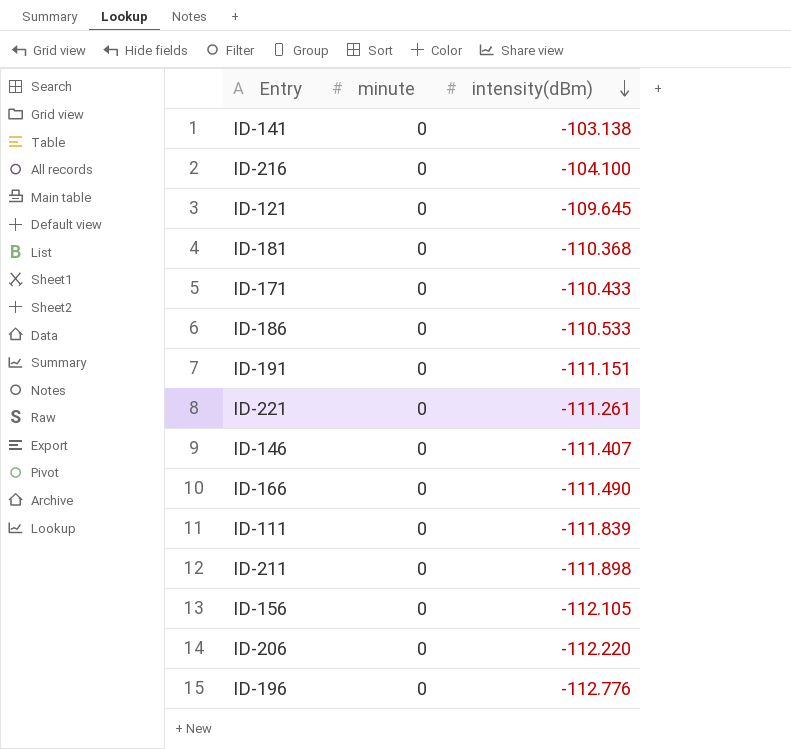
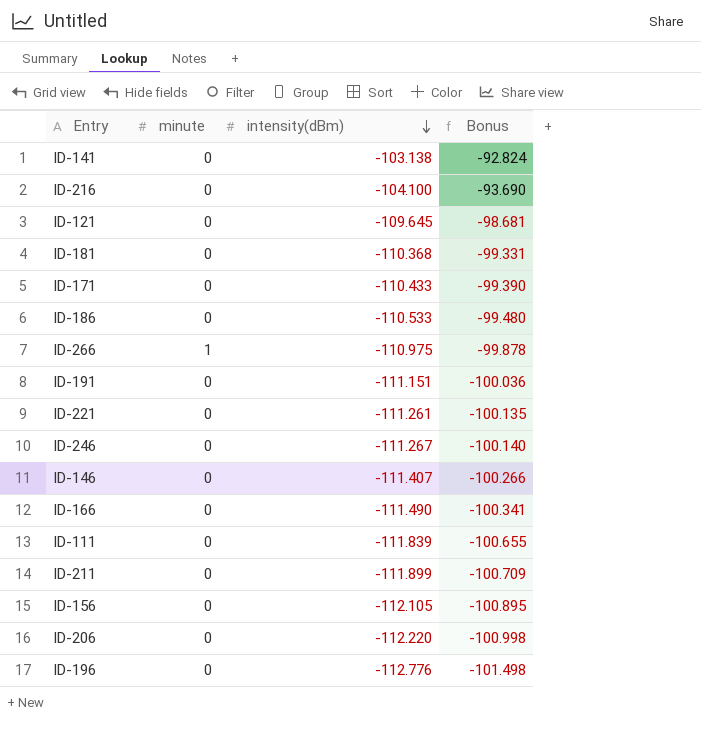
column Bonus | formula: none -> [intensity(dBm)] * 0.9
row ID-266: none -> 1 | -110.975 | -99.878
row ID-246: none -> 0 | -111.267 | -100.140
ID-211 | intensity(dBm): -111.898 -> -111.899

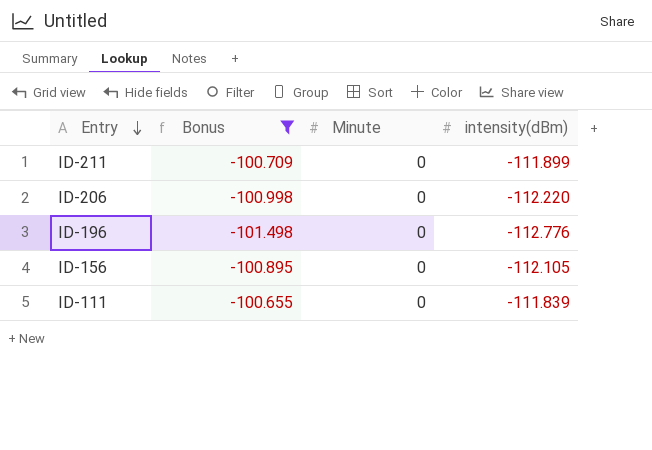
filter: none -> Bonus <= -100.655
row order: intensity(dBm) descending -> Entry descending
column Bonus | position: 4 -> 2
column name: minute -> Minute

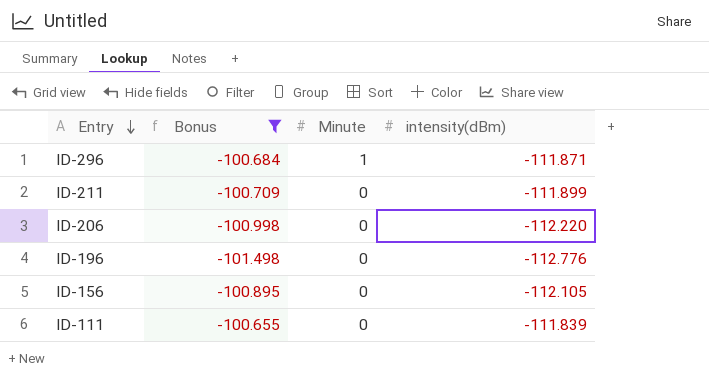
row ID-296: none -> -100.684 | 1 | -111.871

